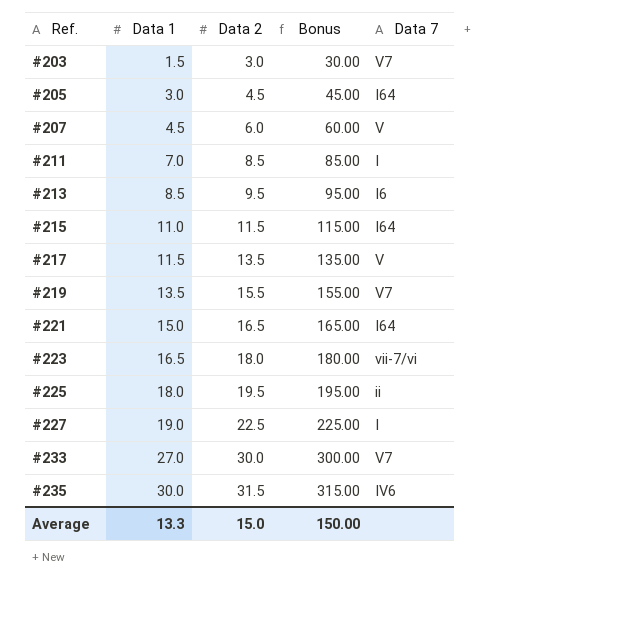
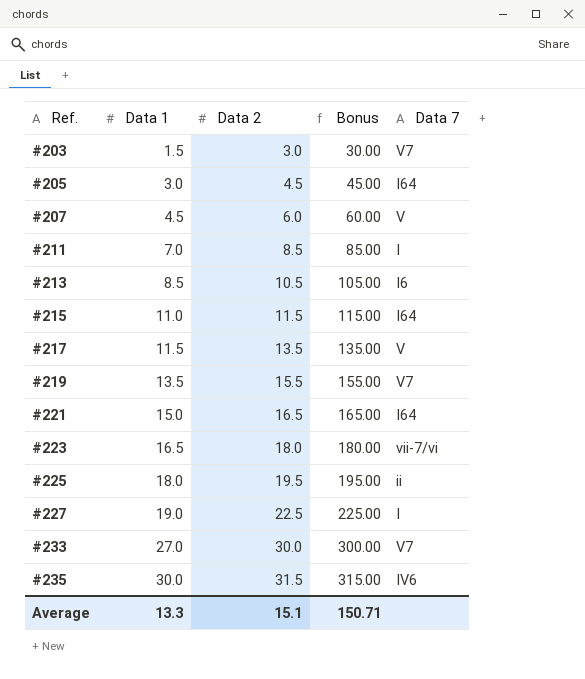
#213 | Data 2: 9.5 -> 10.5
#213 | Bonus: 95.00 -> 105.00
Average | Data 2: 15.0 -> 15.1
Average | Bonus: 150.00 -> 150.71

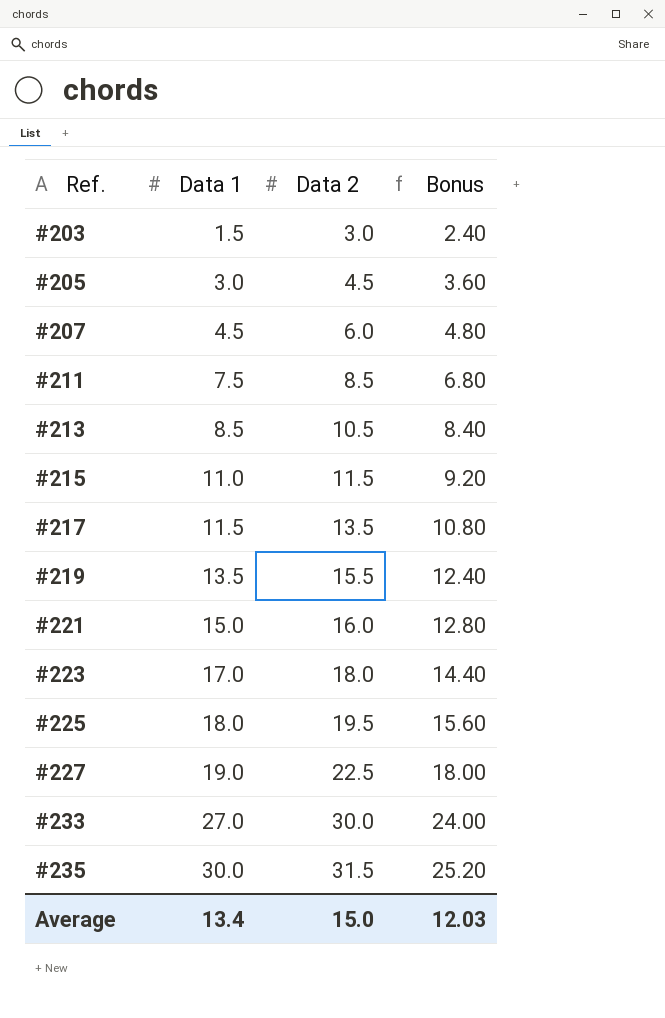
column Data 7 | position: 5 -> none
column Bonus | formula: [Data 2] * 10 -> [Data 2] * 0.8
#211 | Data 1: 7.0 -> 7.5
#221 | Data 2: 16.5 -> 16.0
#223 | Data 1: 16.5 -> 17.0
Average | Data 1: 13.3 -> 13.4
Average | Data 2: 15.1 -> 15.0
Average | Bonus: 150.71 -> 12.03

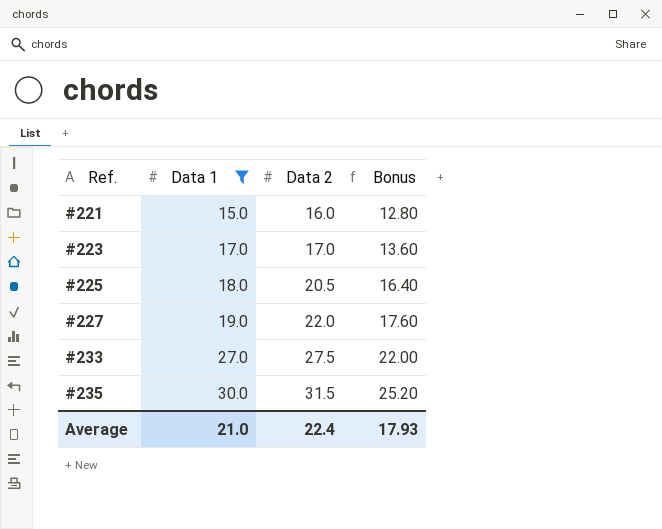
filter: none -> Data 1 >= 15.0
#223 | Data 2: 18.0 -> 17.0
#223 | Bonus: 14.40 -> 13.60
#225 | Data 2: 19.5 -> 20.5
#225 | Bonus: 15.60 -> 16.40
#227 | Data 2: 22.5 -> 22.0
#227 | Bonus: 18.00 -> 17.60
#233 | Data 2: 30.0 -> 27.5
#233 | Bonus: 24.00 -> 22.00
Average | Data 1: 13.4 -> 21.0
Average | Data 2: 15.0 -> 22.4
Average | Bonus: 12.03 -> 17.93

